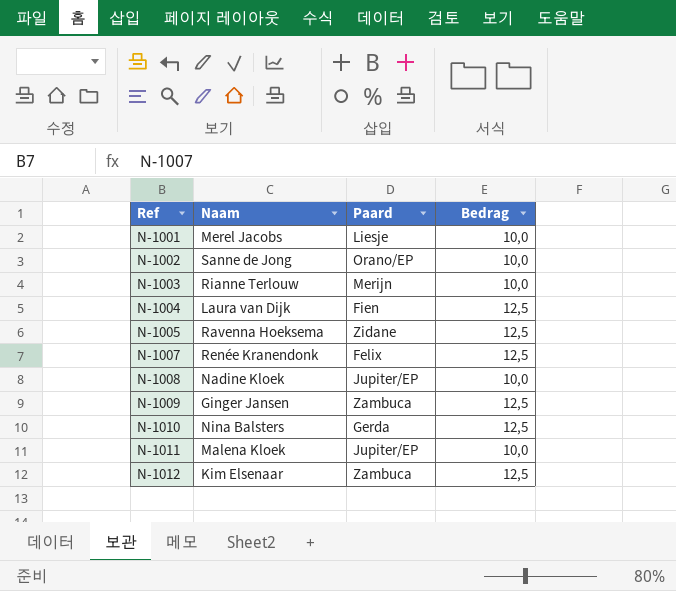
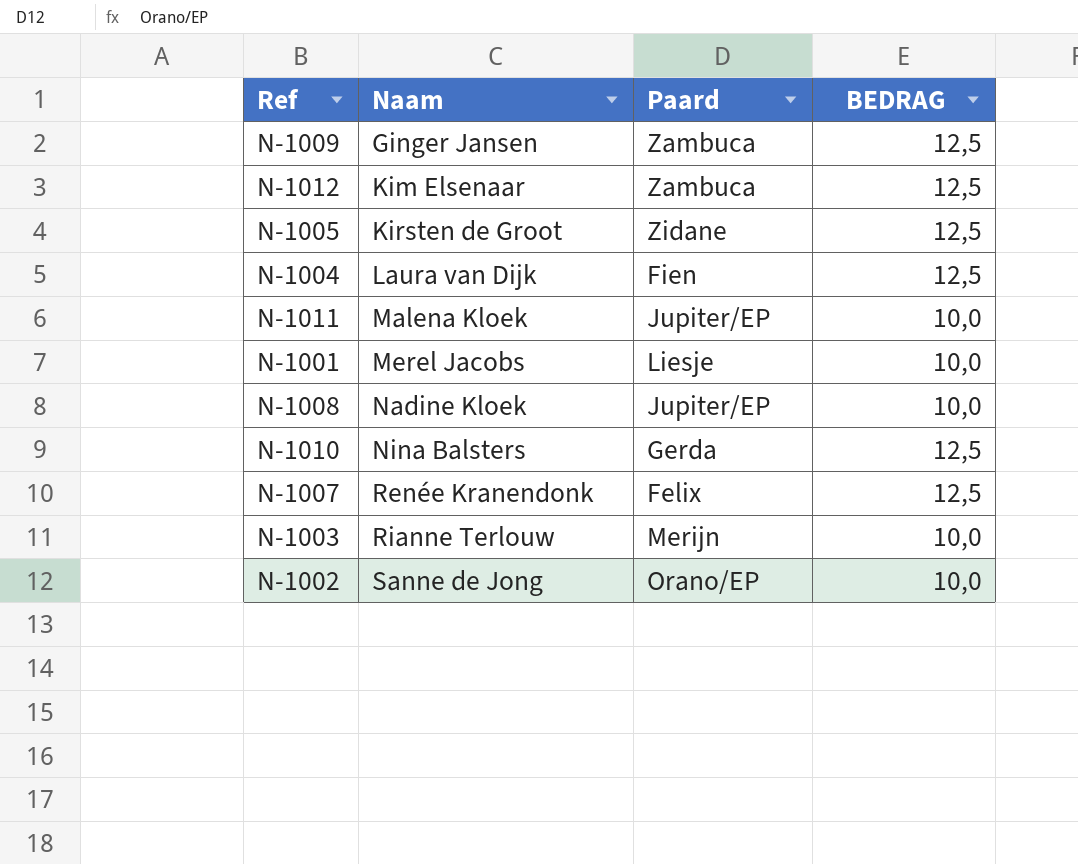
row order: Ref ascending -> Naam ascending
column name: Bedrag -> BEDRAG
N-1005 | Naam: Ravenna Hoeksema -> Kirsten de Groot

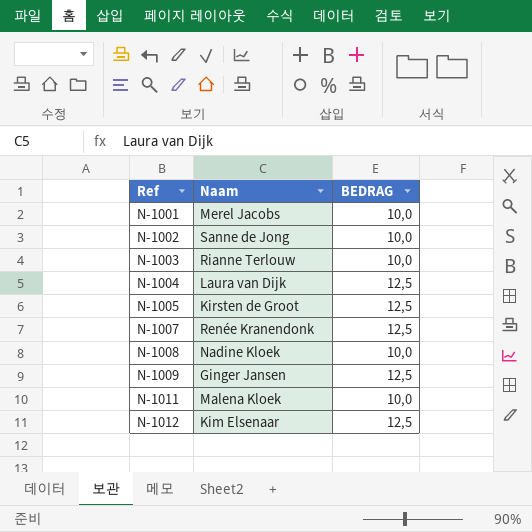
row order: Naam ascending -> Ref ascending
column Paard | position: 3 -> none
row N-1010: Nina Balsters | Gerda | 12,5 -> none

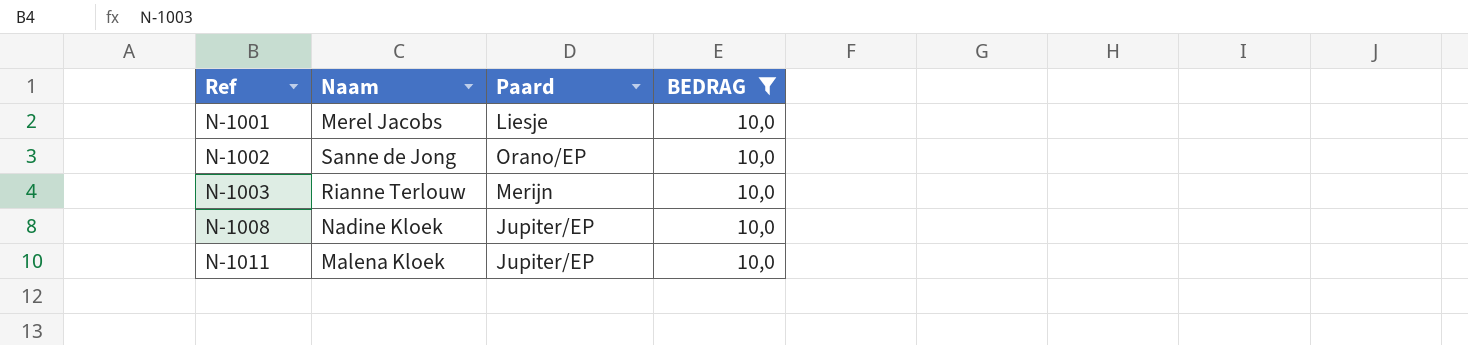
filter: none -> BEDRAG = 10,0
column Paard | position: none -> 3

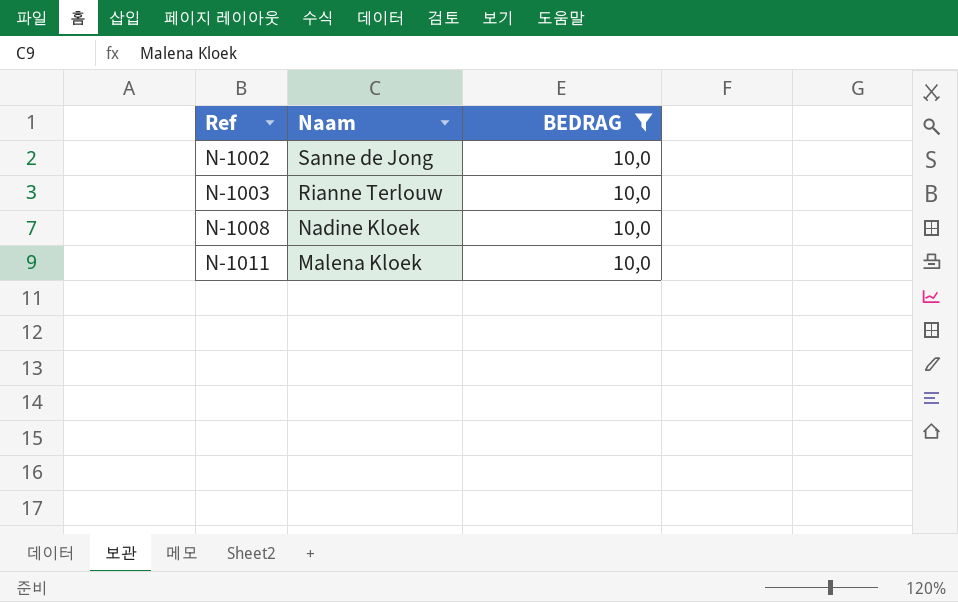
column Paard | position: 3 -> none
row N-1001: Merel Jacobs | Liesje | 10,0 -> none

